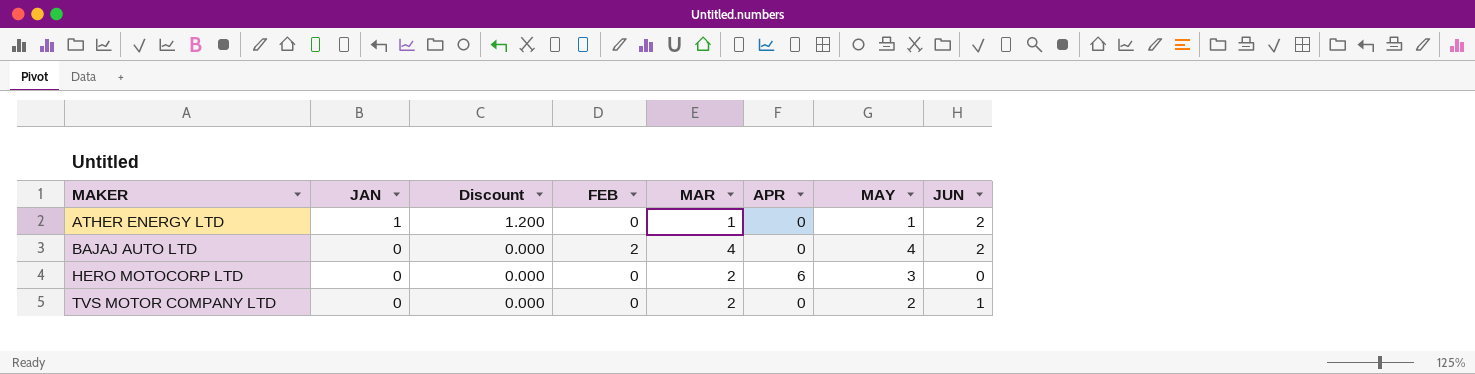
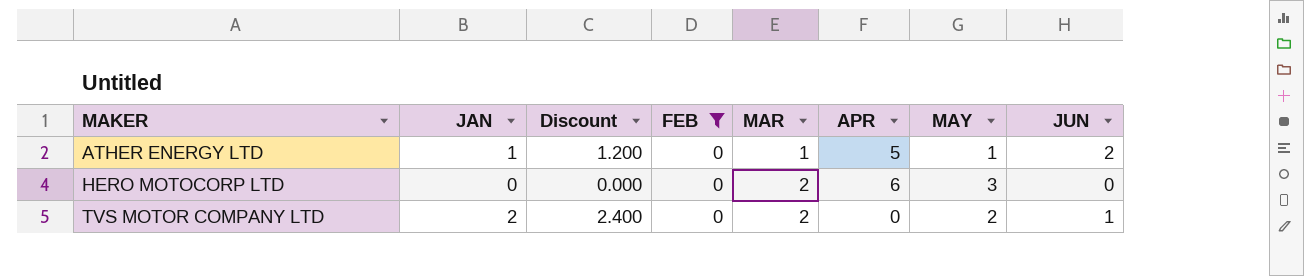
filter: none -> FEB = 0
ATHER ENERGY LTD | APR: 0 -> 5
TVS MOTOR COMPANY LTD | JAN: 0 -> 2
TVS MOTOR COMPANY LTD | Discount: 0.000 -> 2.400

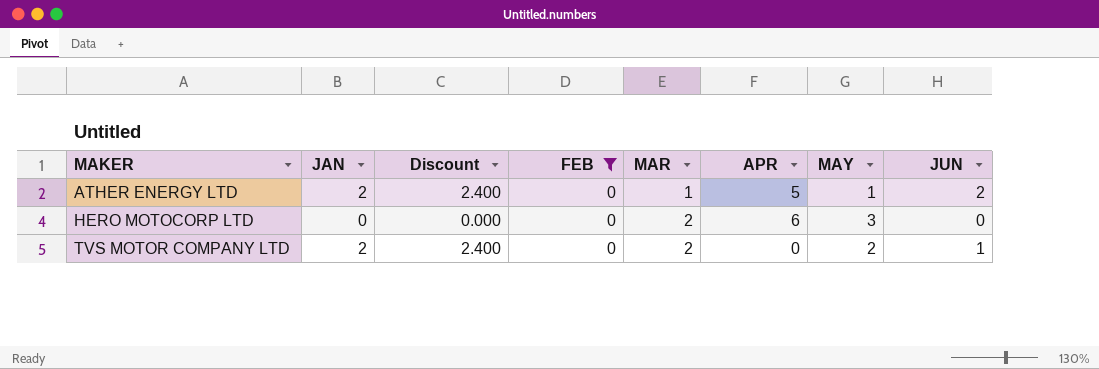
ATHER ENERGY LTD | JAN: 1 -> 2
ATHER ENERGY LTD | Discount: 1.200 -> 2.400

